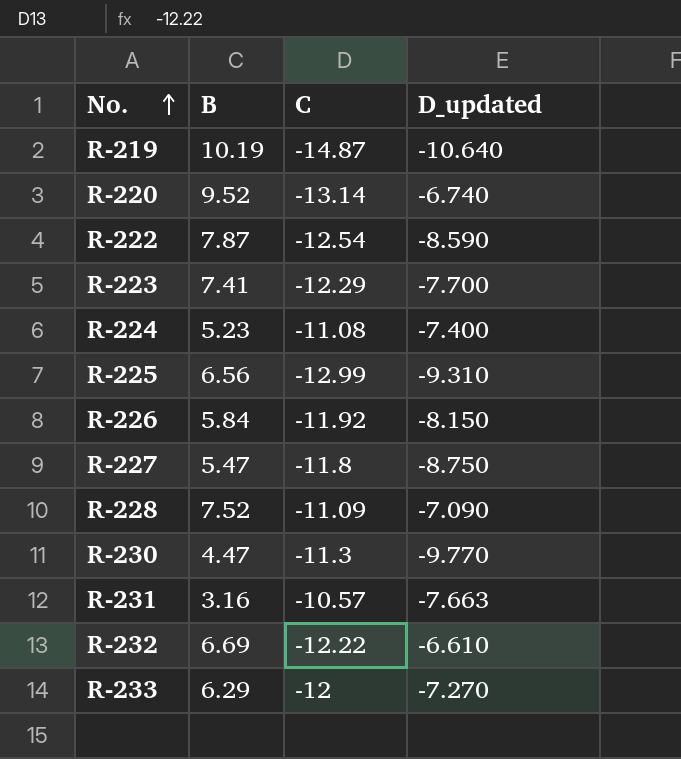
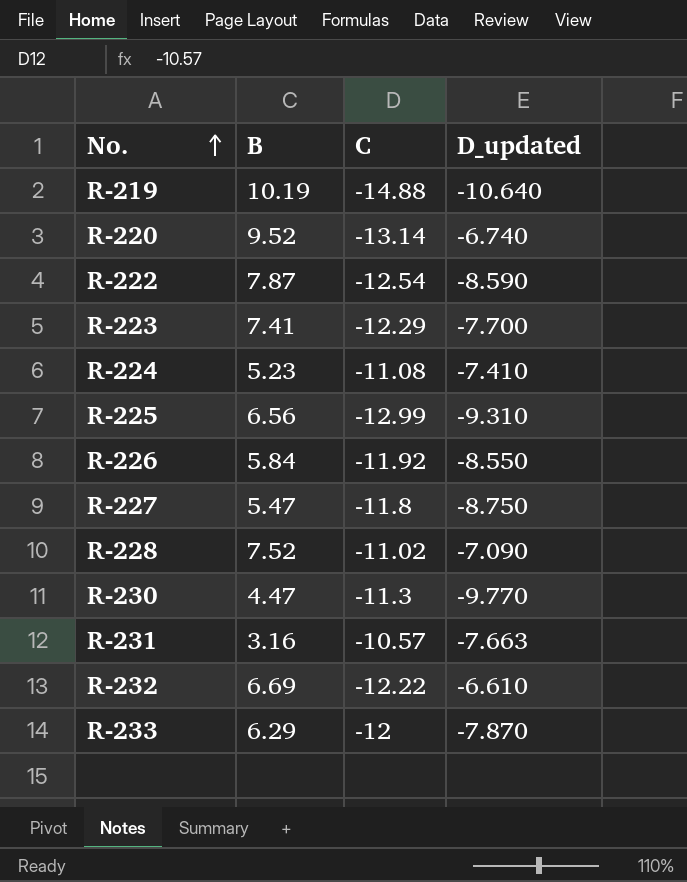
R-219 | C: -14.87 -> -14.88
R-224 | D_updated: -7.400 -> -7.410
R-226 | D_updated: -8.150 -> -8.550
R-228 | C: -11.09 -> -11.02
R-233 | D_updated: -7.270 -> -7.870

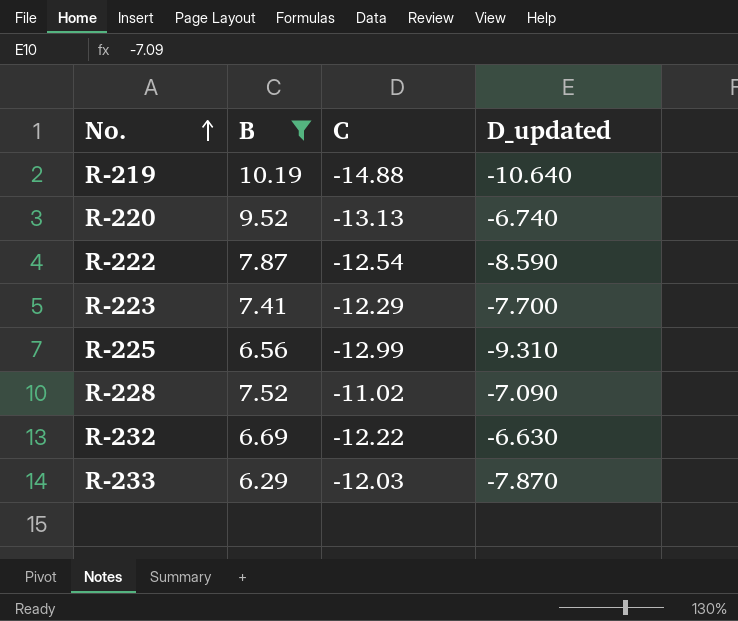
filter: none -> B >= 6.29
R-220 | C: -13.14 -> -13.13
R-232 | D_updated: -6.610 -> -6.630
R-233 | C: -12 -> -12.03

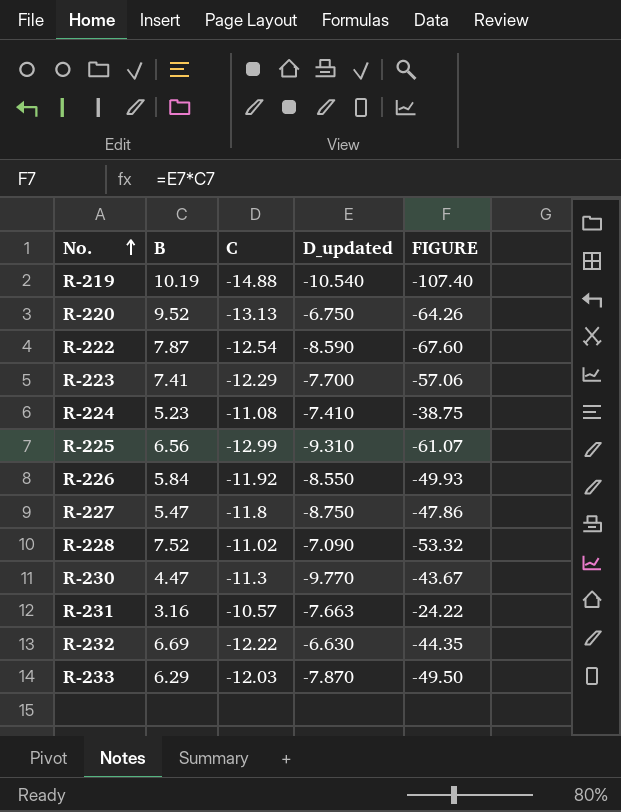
filter: B >= 6.29 -> none
column FIGURE | formula: none -> [B] * [D_updated]
R-219 | D_updated: -10.640 -> -10.540
R-220 | D_updated: -6.740 -> -6.750

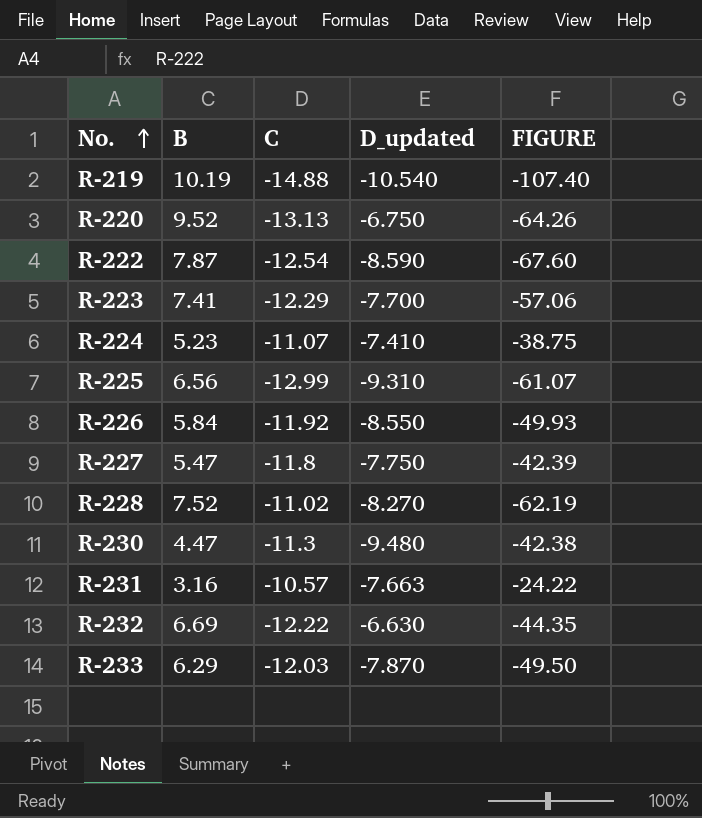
R-224 | C: -11.08 -> -11.07
R-227 | D_updated: -8.750 -> -7.750
R-227 | FIGURE: -47.86 -> -42.39
R-228 | D_updated: -7.090 -> -8.270
R-228 | FIGURE: -53.32 -> -62.19
R-230 | D_updated: -9.770 -> -9.480
R-230 | FIGURE: -43.67 -> -42.38

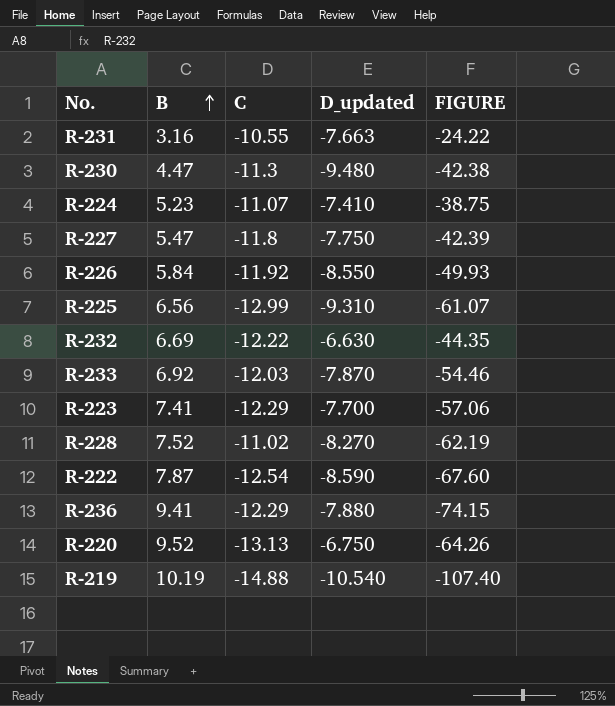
row order: No. ascending -> B ascending
R-231 | C: -10.57 -> -10.55
R-233 | B: 6.29 -> 6.92
R-233 | FIGURE: -49.50 -> -54.46
row R-236: none -> 9.41 | -12.29 | -7.880 | -74.15

